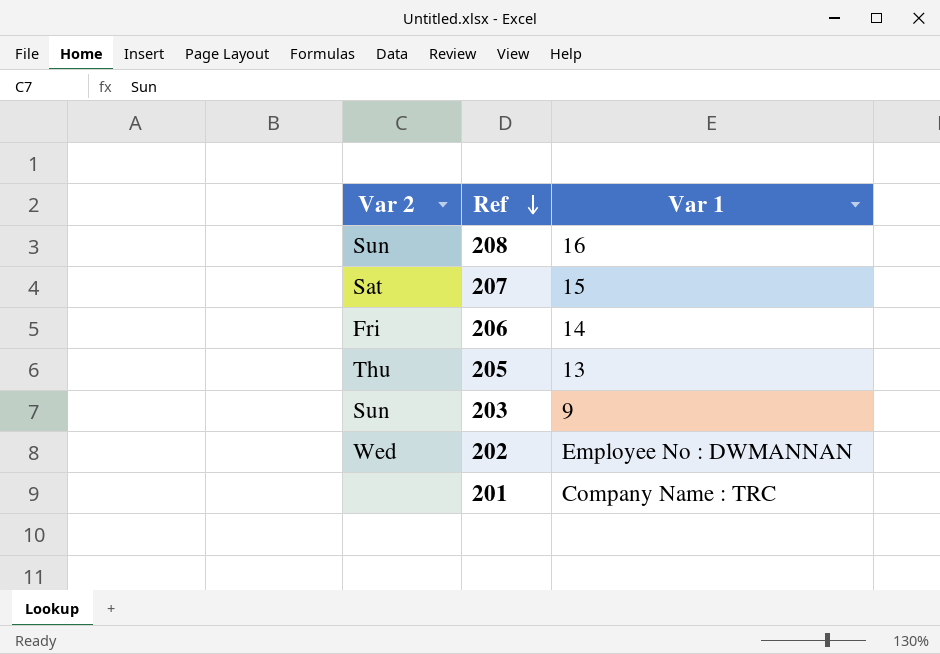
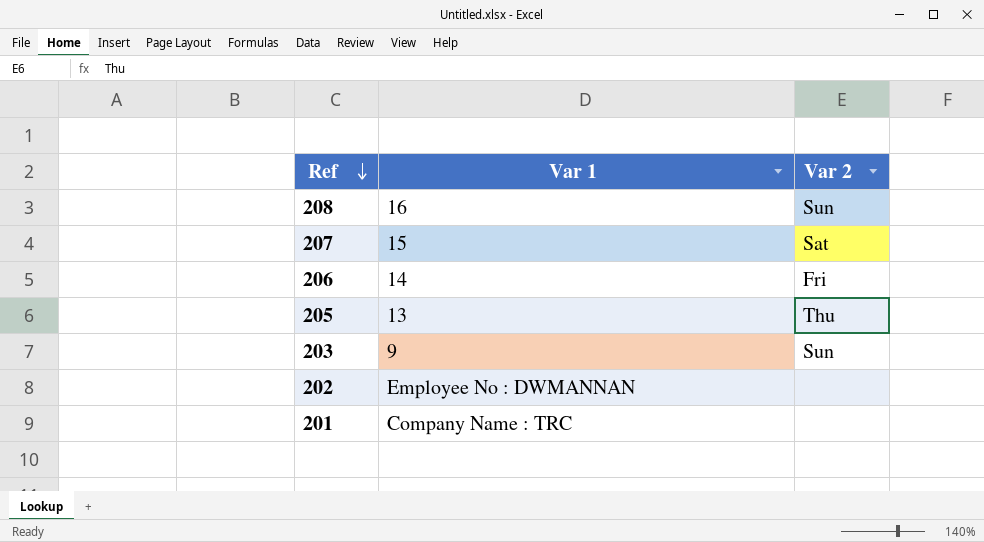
column Var 2 | position: 1 -> 3
202 | Var 2: Wed -> none

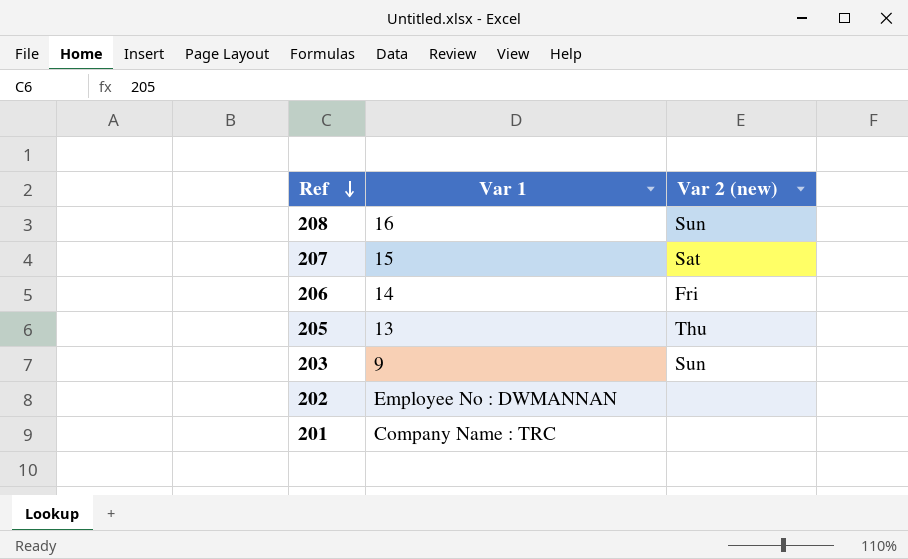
column name: Var 2 -> Var 2 (new)

